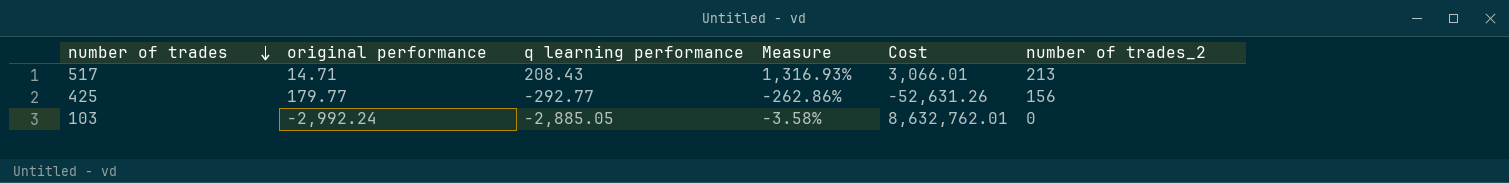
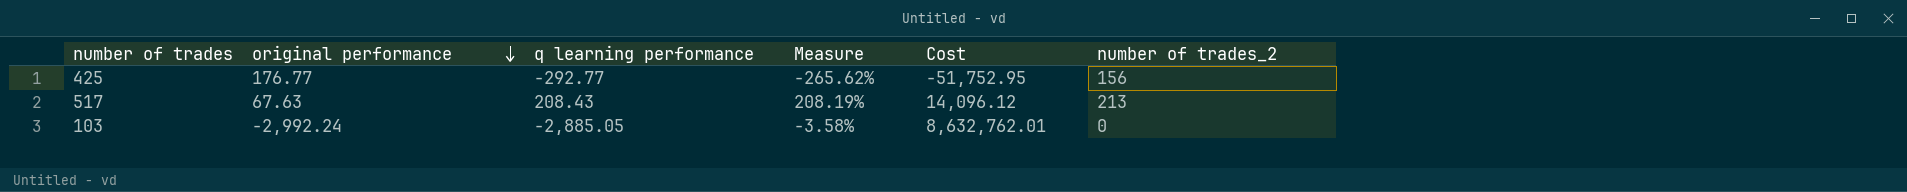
row order: number of trades descending -> original performance descending
425 | original performance: 179.77 -> 176.77
425 | Measure: -262.86% -> -265.62%
425 | Cost: -52,631.26 -> -51,752.95
517 | original performance: 14.71 -> 67.63
517 | Measure: 1,316.93% -> 208.19%
517 | Cost: 3,066.01 -> 14,096.12

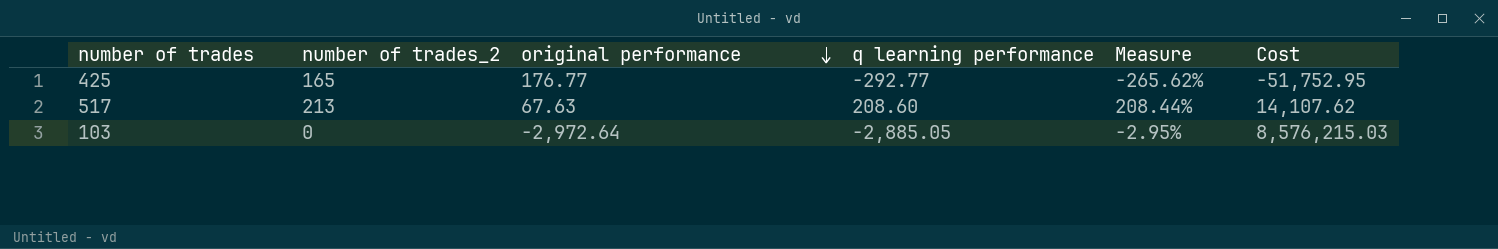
column number of trades_2 | position: 6 -> 2
425 | number of trades_2: 156 -> 165
517 | q learning performance: 208.43 -> 208.60
517 | Measure: 208.19% -> 208.44%
517 | Cost: 14,096.12 -> 14,107.62
103 | original performance: -2,992.24 -> -2,972.64
103 | Measure: -3.58% -> -2.95%
103 | Cost: 8,632,762.01 -> 8,576,215.03

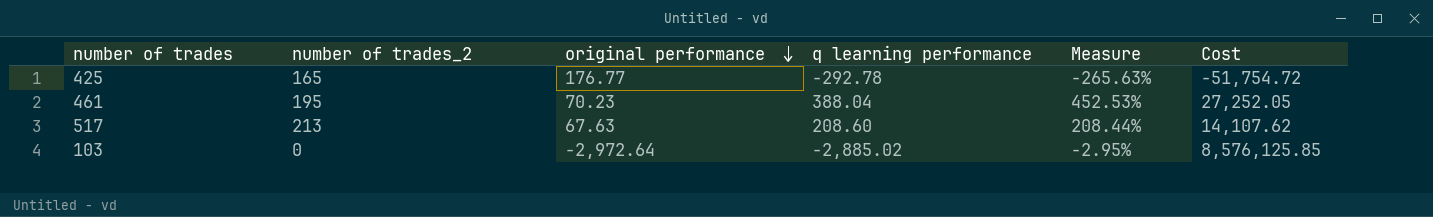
425 | q learning performance: -292.77 -> -292.78
425 | Measure: -265.62% -> -265.63%
425 | Cost: -51,752.95 -> -51,754.72
row 461: none -> 195 | 70.23 | 388.04 | 452.53% | 27,252.05
103 | q learning performance: -2,885.05 -> -2,885.02
103 | Cost: 8,576,215.03 -> 8,576,125.85

